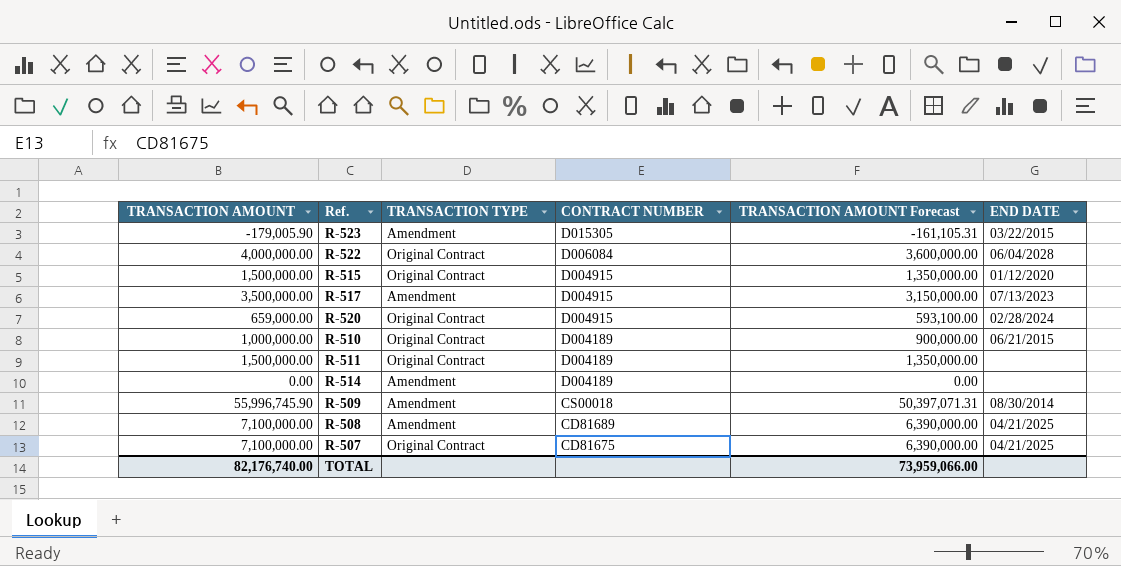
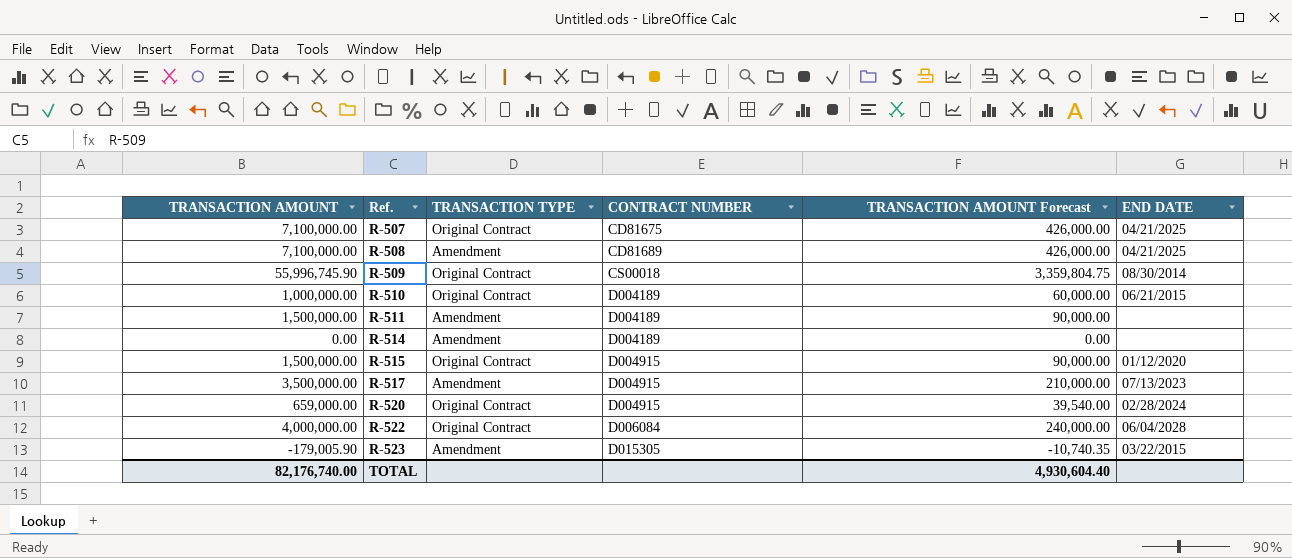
row order: CONTRACT NUMBER descending -> Ref. ascending
column TRANSACTION AMOUNT Forecast | formula: [TRANSACTION AMOUNT] * 0.9 -> [TRANSACTION AMOUNT] * 0.06
R-509 | TRANSACTION TYPE: Amendment -> Original Contract
R-511 | TRANSACTION TYPE: Original Contract -> Amendment
TOTAL | TRANSACTION AMOUNT Forecast: 73,959,066.00 -> 4,930,604.40

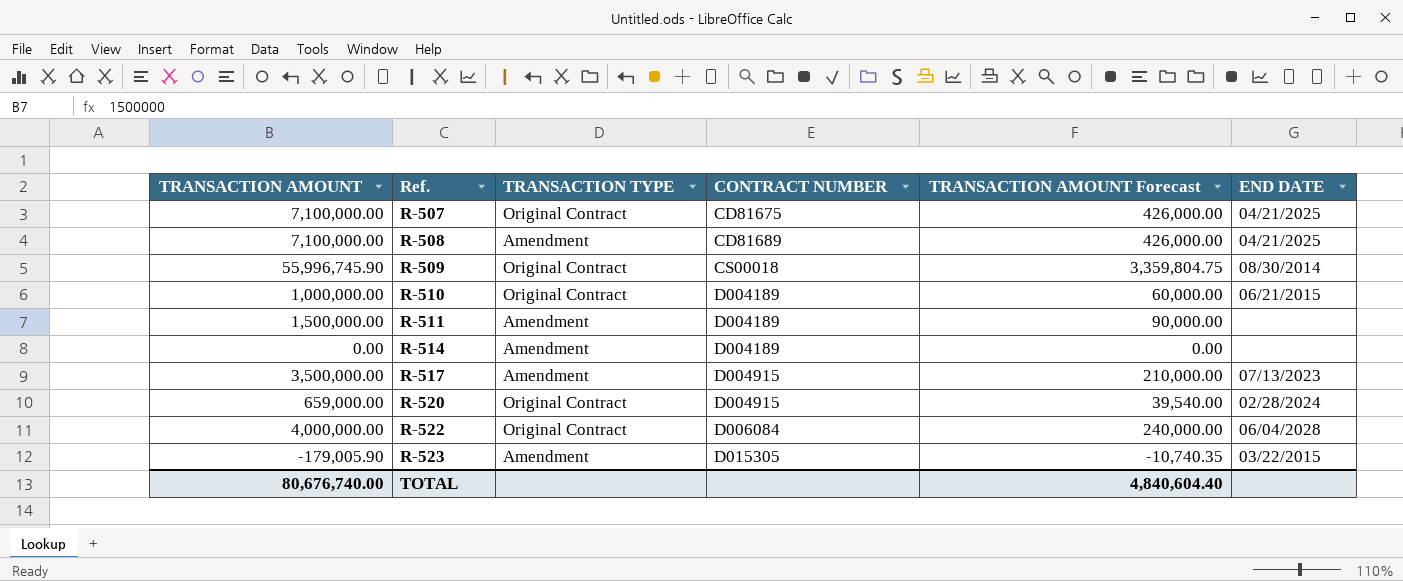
row R-515: 1,500,000.00 | Original Contract | D004915 | 90,000.00 | 01/12/2020 -> none
TOTAL | TRANSACTION AMOUNT: 82,176,740.00 -> 80,676,740.00
TOTAL | TRANSACTION AMOUNT Forecast: 4,930,604.40 -> 4,840,604.40

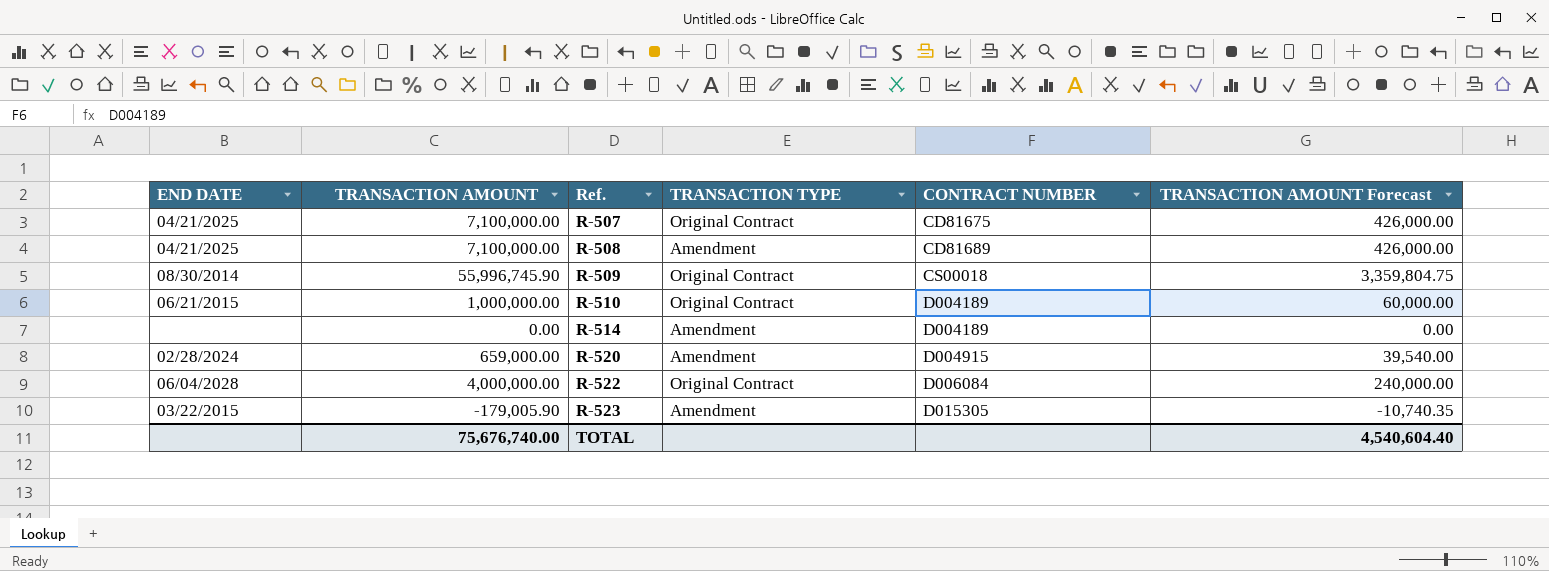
column END DATE | position: 6 -> 1
row R-511: 1,500,000.00 | Amendment | D004189 | 90,000.00 | none -> none
row R-517: 3,500,000.00 | Amendment | D004915 | 210,000.00 | 07/13/2023 -> none
R-520 | TRANSACTION TYPE: Original Contract -> Amendment
TOTAL | TRANSACTION AMOUNT: 80,676,740.00 -> 75,676,740.00
TOTAL | TRANSACTION AMOUNT Forecast: 4,840,604.40 -> 4,540,604.40

